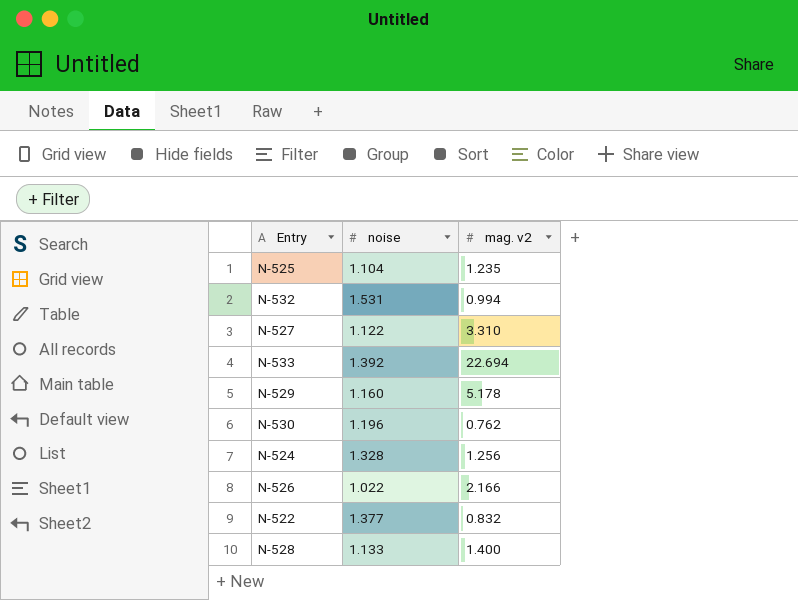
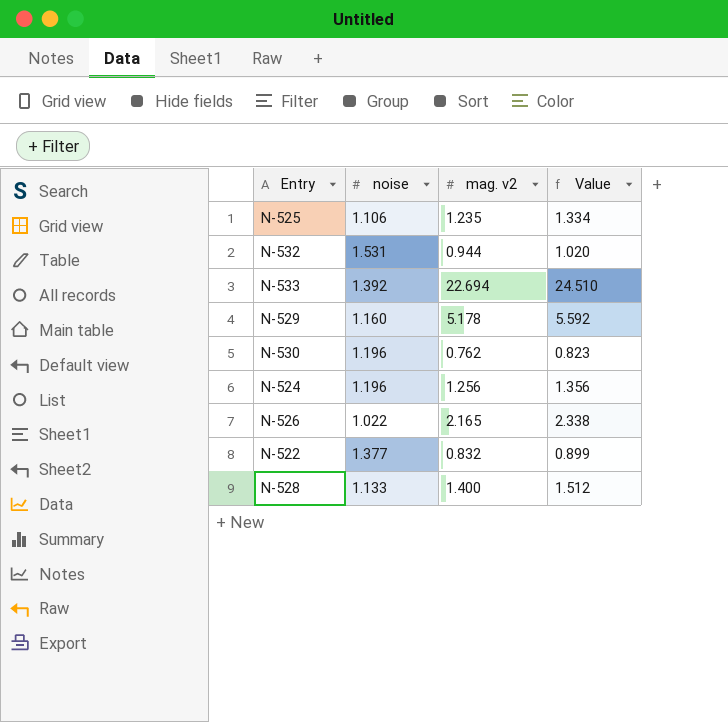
column Value | formula: none -> [mag. v2] * 1.08
row N-527: 1.122 | 3.310 -> none
N-525 | noise: 1.104 -> 1.106
N-532 | mag. v2: 0.994 -> 0.944
N-524 | noise: 1.328 -> 1.196
N-526 | mag. v2: 2.166 -> 2.165

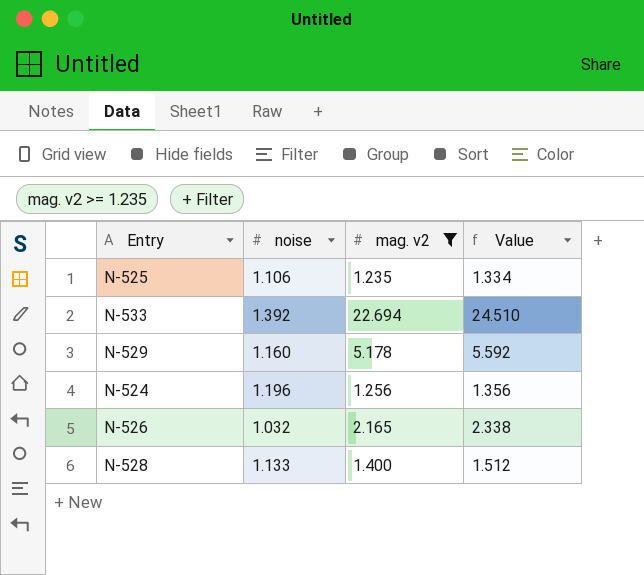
filter: none -> mag. v2 >= 1.235
N-526 | noise: 1.022 -> 1.032

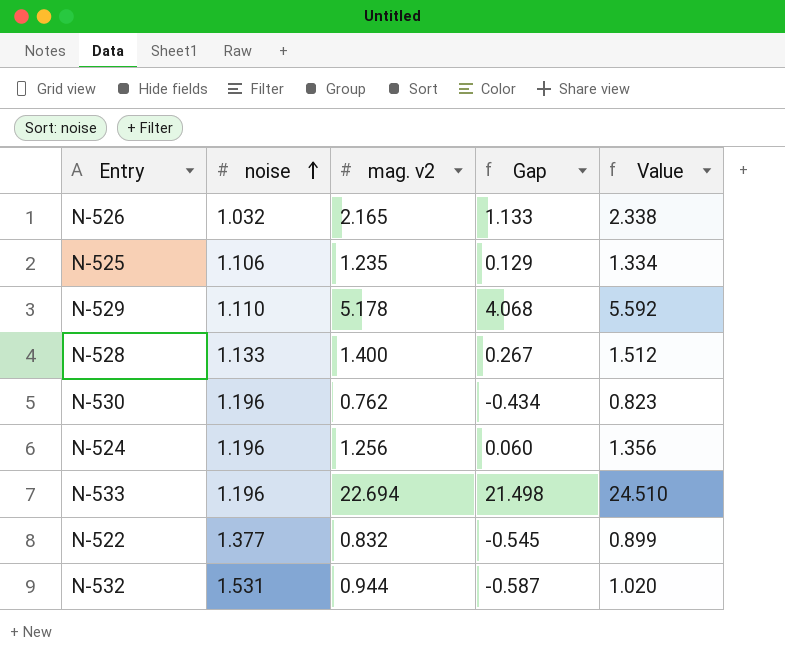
filter: mag. v2 >= 1.235 -> none
row order: none -> noise ascending
column Gap | formula: none -> [mag. v2] - [noise]
N-529 | noise: 1.160 -> 1.110
N-533 | noise: 1.392 -> 1.196

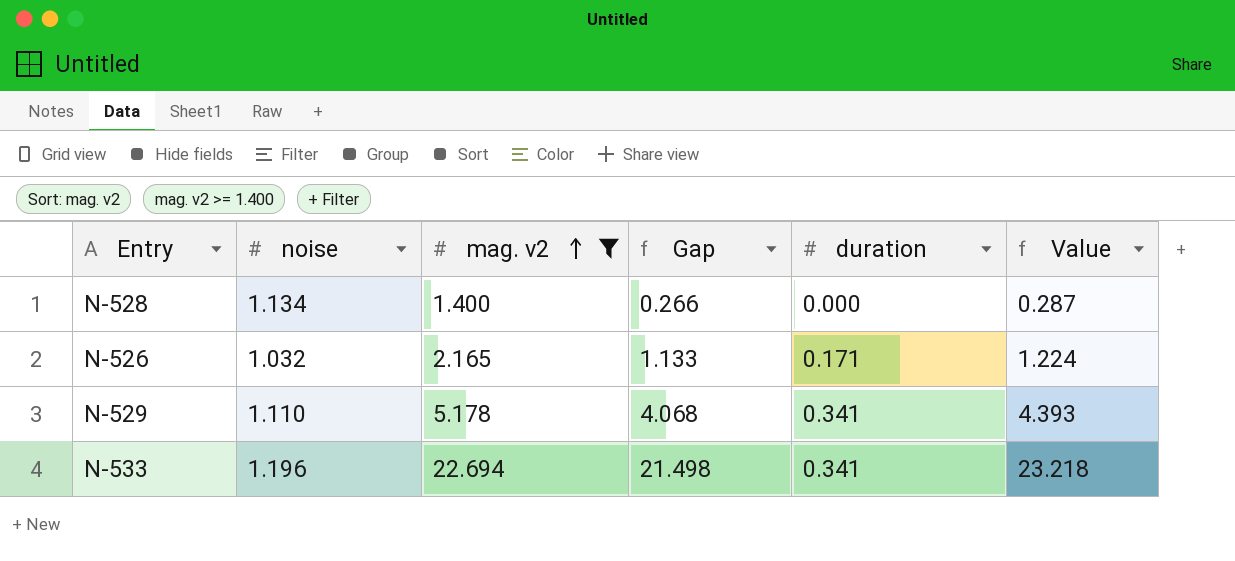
filter: none -> mag. v2 >= 1.400
row order: noise ascending -> mag. v2 ascending
column duration | position: none -> 5
column Value | formula: [mag. v2] * 1.08 -> [Gap] * 1.08
N-528 | noise: 1.133 -> 1.134
N-528 | Gap: 0.267 -> 0.266

